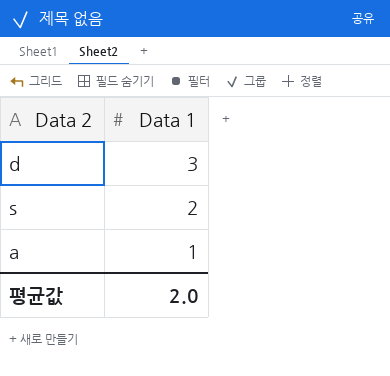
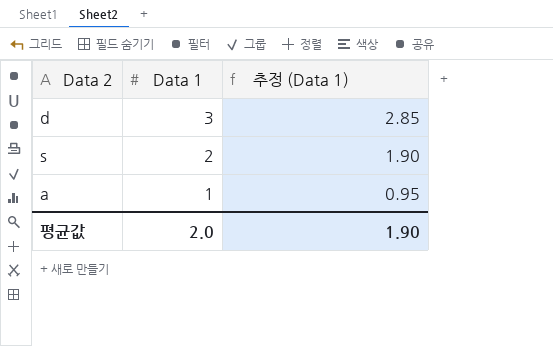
column 추정 (Data 1) | formula: none -> [Data 1] * 0.95

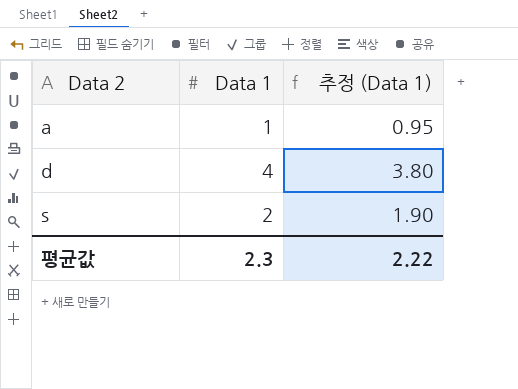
row order: Data 1 descending -> Data 2 ascending
d | Data 1: 3 -> 4
d | 추정 (Data 1): 2.85 -> 3.80
평균값 | Data 1: 2.0 -> 2.3
평균값 | 추정 (Data 1): 1.90 -> 2.22

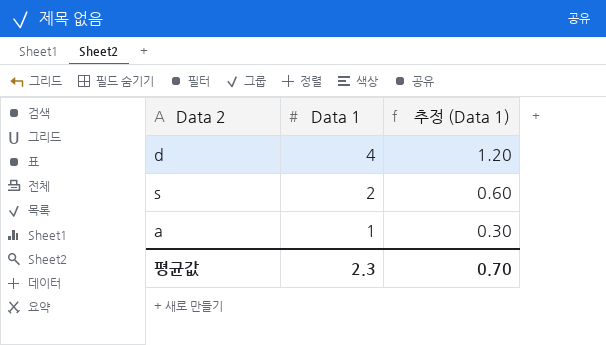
row order: Data 2 ascending -> Data 1 descending
column 추정 (Data 1) | formula: [Data 1] * 0.95 -> [Data 1] * 0.3
평균값 | 추정 (Data 1): 2.22 -> 0.70

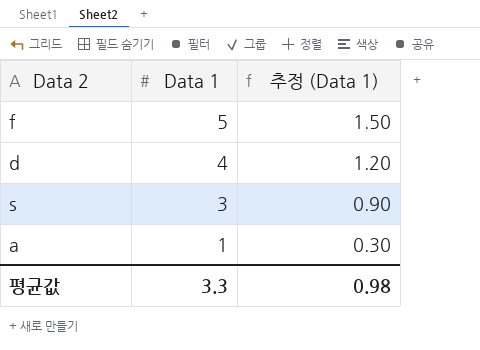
row f: none -> 5 | 1.50
s | Data 1: 2 -> 3
s | 추정 (Data 1): 0.60 -> 0.90
평균값 | Data 1: 2.3 -> 3.3
평균값 | 추정 (Data 1): 0.70 -> 0.98

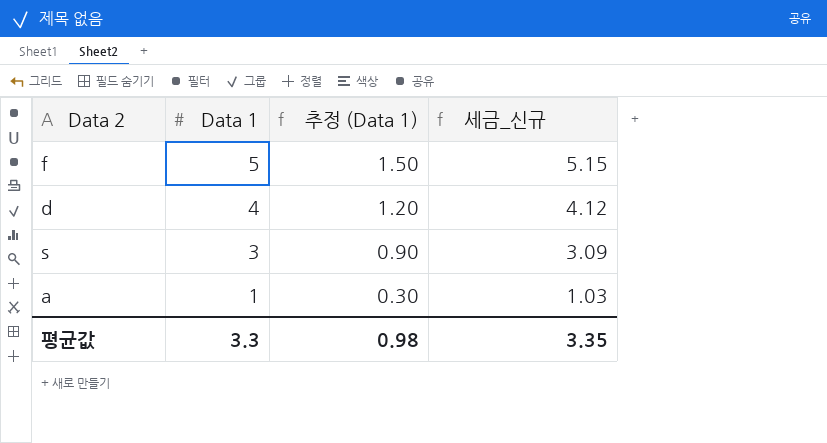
column 세금_신규 | formula: none -> [Data 1] * 1.03

